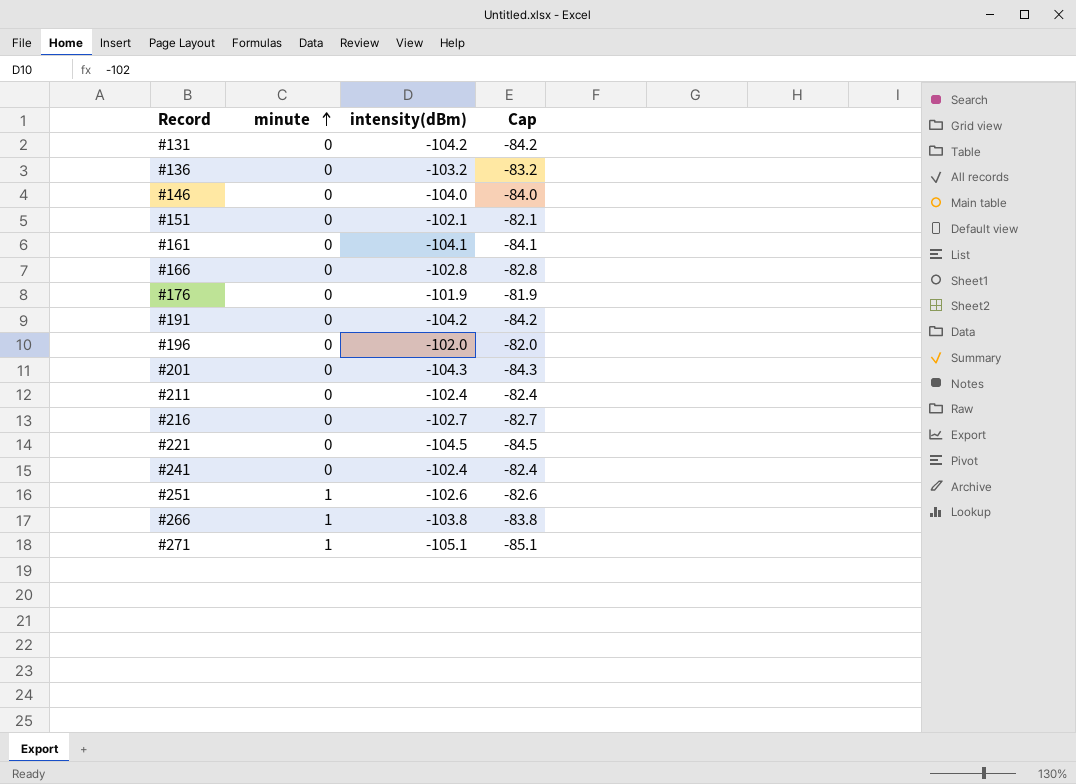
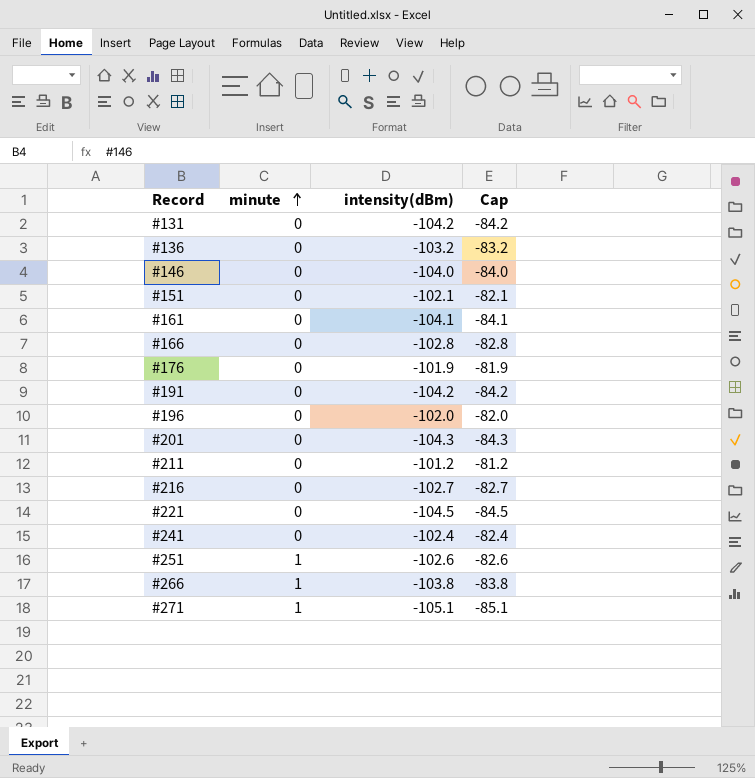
#211 | intensity(dBm): -102.4 -> -101.2
#211 | Cap: -82.4 -> -81.2

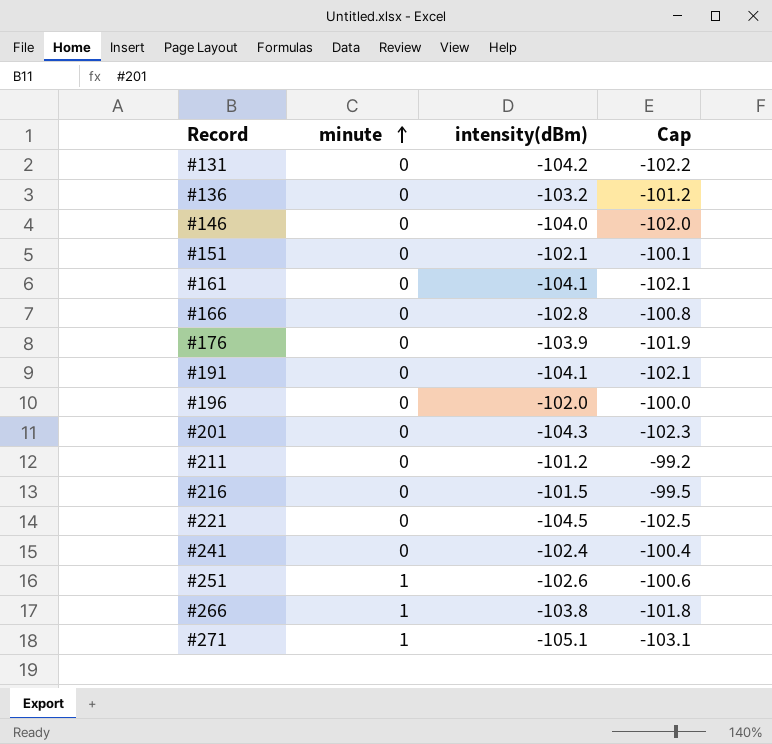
column Cap | formula: [intensity(dBm)] + 20 -> [intensity(dBm)] + 2
#176 | intensity(dBm): -101.9 -> -103.9
#191 | intensity(dBm): -104.2 -> -104.1
#216 | intensity(dBm): -102.7 -> -101.5

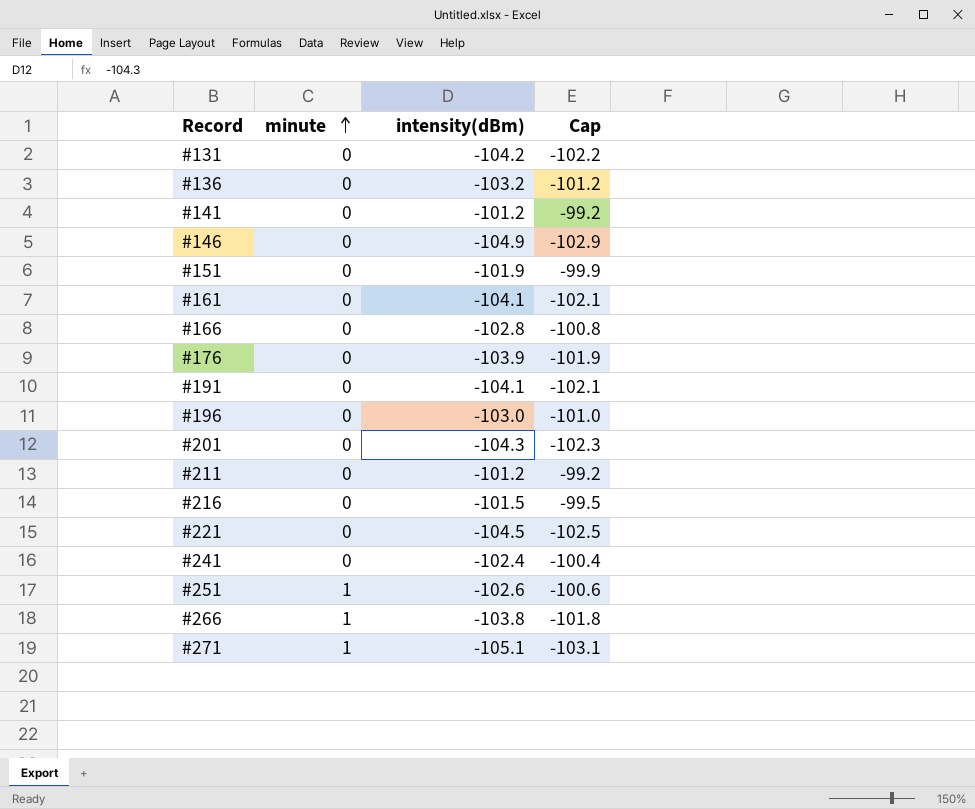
row #141: none -> 0 | -101.2 | -99.2
#146 | intensity(dBm): -104.0 -> -104.9
#146 | Cap: -102.0 -> -102.9
#151 | intensity(dBm): -102.1 -> -101.9
#151 | Cap: -100.1 -> -99.9
#196 | intensity(dBm): -102.0 -> -103.0
#196 | Cap: -100.0 -> -101.0

